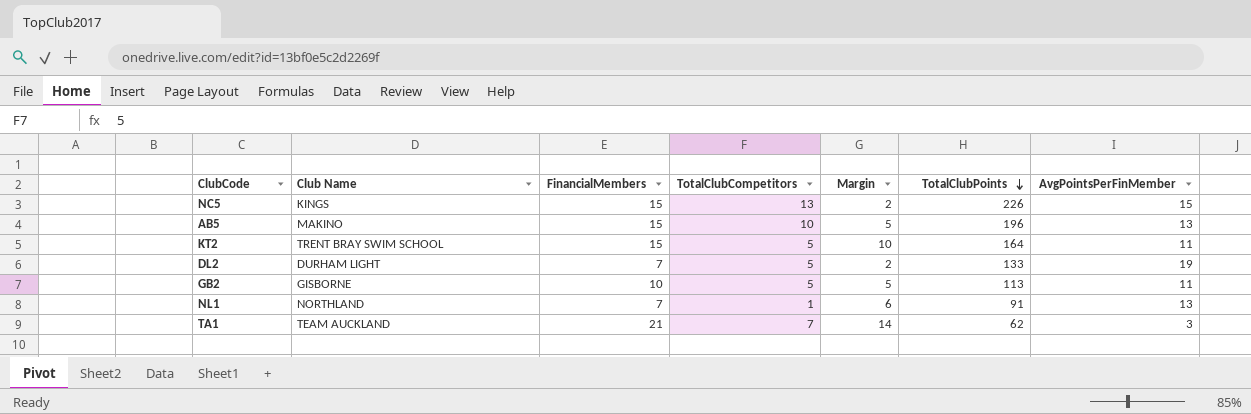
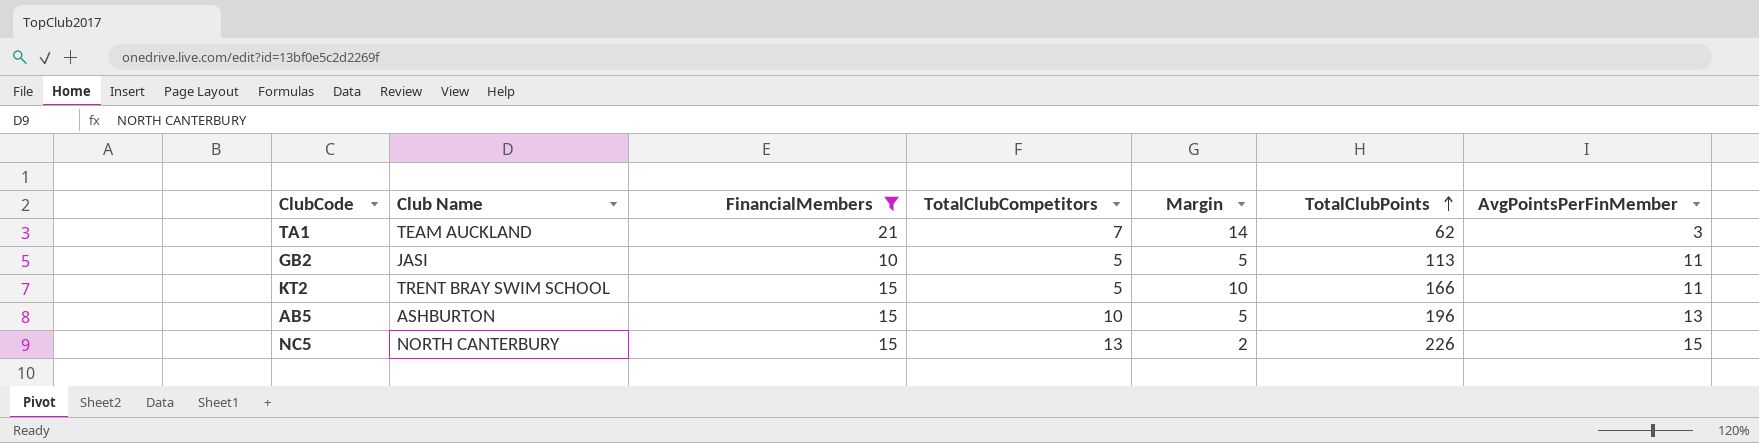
filter: none -> FinancialMembers != 7
row order: TotalClubPoints descending -> TotalClubPoints ascending
GB2 | Club Name: GISBORNE -> JASI
KT2 | TotalClubPoints: 164 -> 166
AB5 | Club Name: MAKINO -> ASHBURTON
NC5 | Club Name: KINGS -> NORTH CANTERBURY

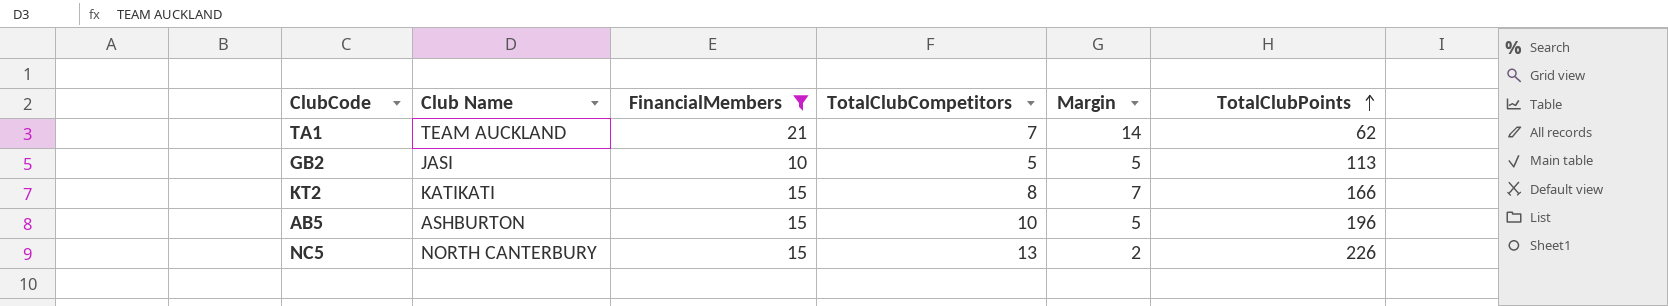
column AvgPointsPerFinMember | formula: [TotalClubPoints] / [FinancialMembers] -> none
KT2 | Club Name: TRENT BRAY SWIM SCHOOL -> KATIKATI
KT2 | TotalClubCompetitors: 5 -> 8
KT2 | Margin: 10 -> 7

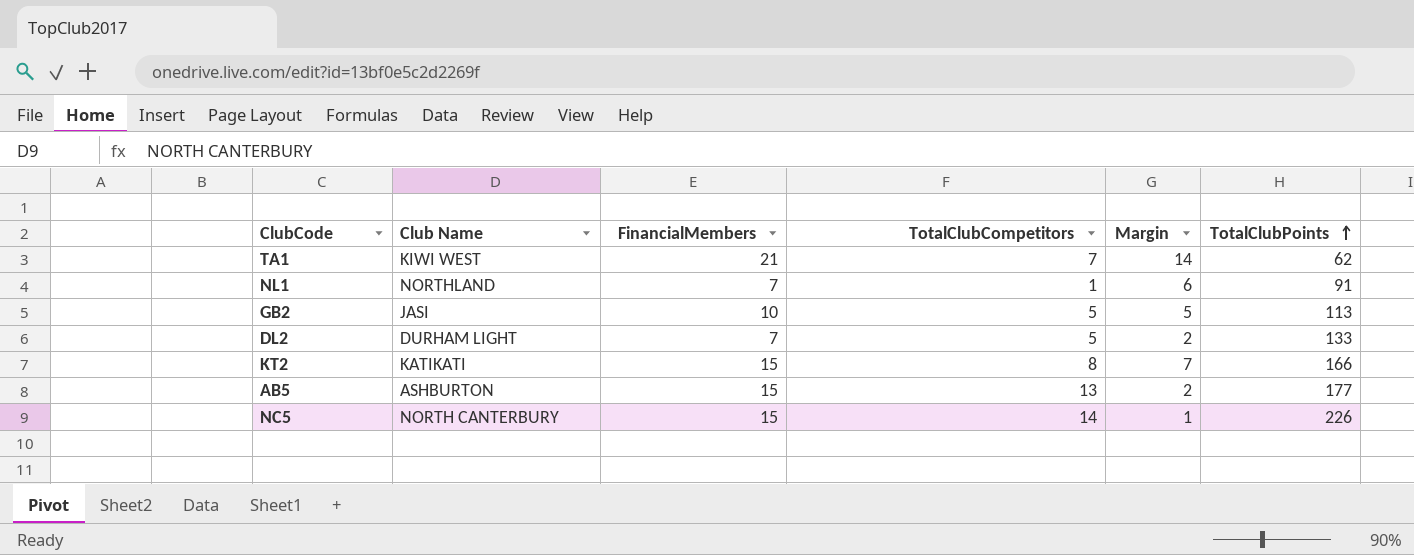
filter: FinancialMembers != 7 -> none
TA1 | Club Name: TEAM AUCKLAND -> KIWI WEST
AB5 | TotalClubCompetitors: 10 -> 13
AB5 | Margin: 5 -> 2
AB5 | TotalClubPoints: 196 -> 177
NC5 | TotalClubCompetitors: 13 -> 14
NC5 | Margin: 2 -> 1

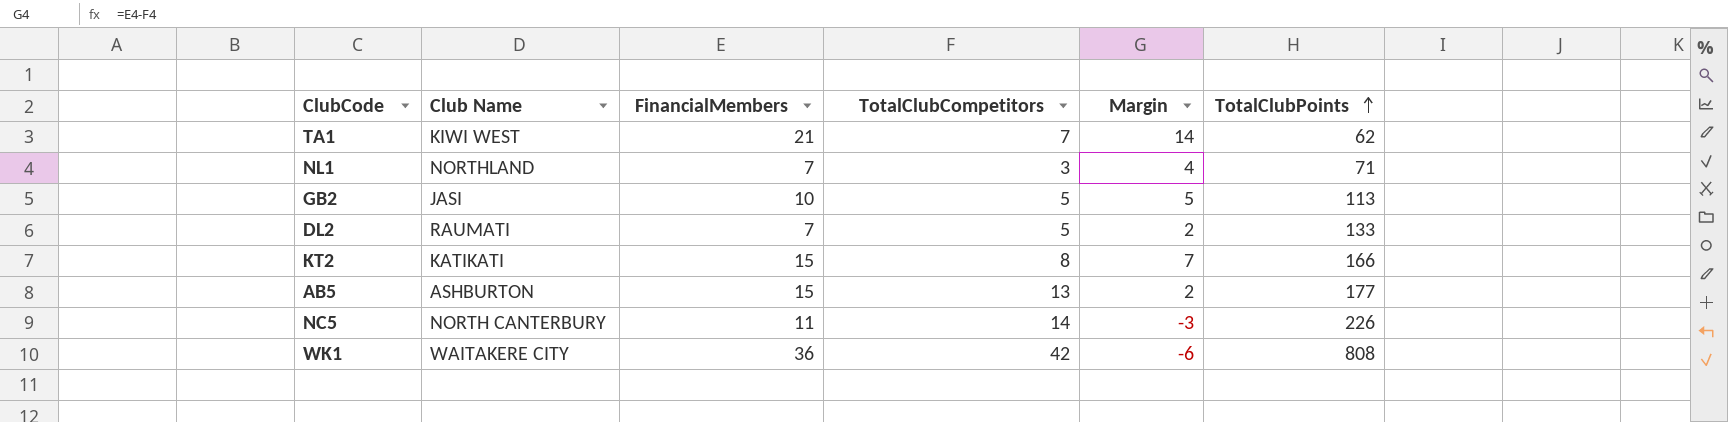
NL1 | TotalClubCompetitors: 1 -> 3
NL1 | Margin: 6 -> 4
NL1 | TotalClubPoints: 91 -> 71
DL2 | Club Name: DURHAM LIGHT -> RAUMATI
NC5 | FinancialMembers: 15 -> 11
NC5 | Margin: 1 -> -3
row WK1: none -> WAITAKERE CITY | 36 | 42 | -6 | 808

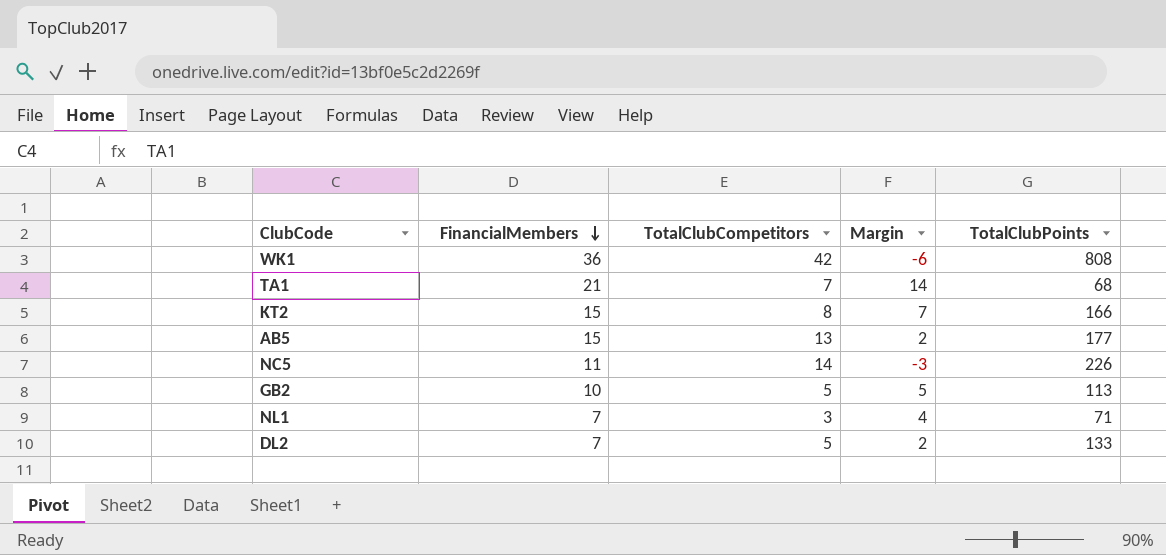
row order: TotalClubPoints ascending -> FinancialMembers descending
column Club Name | position: 2 -> none
TA1 | TotalClubPoints: 62 -> 68

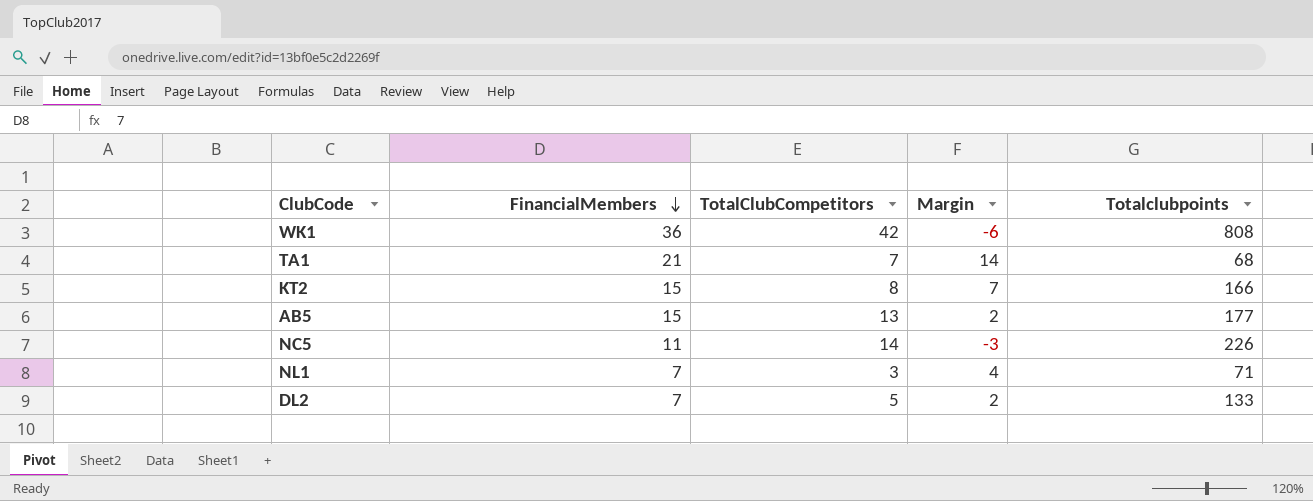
column name: TotalClubPoints -> Totalclubpoints
row GB2: 10 | 5 | 5 | 113 -> none

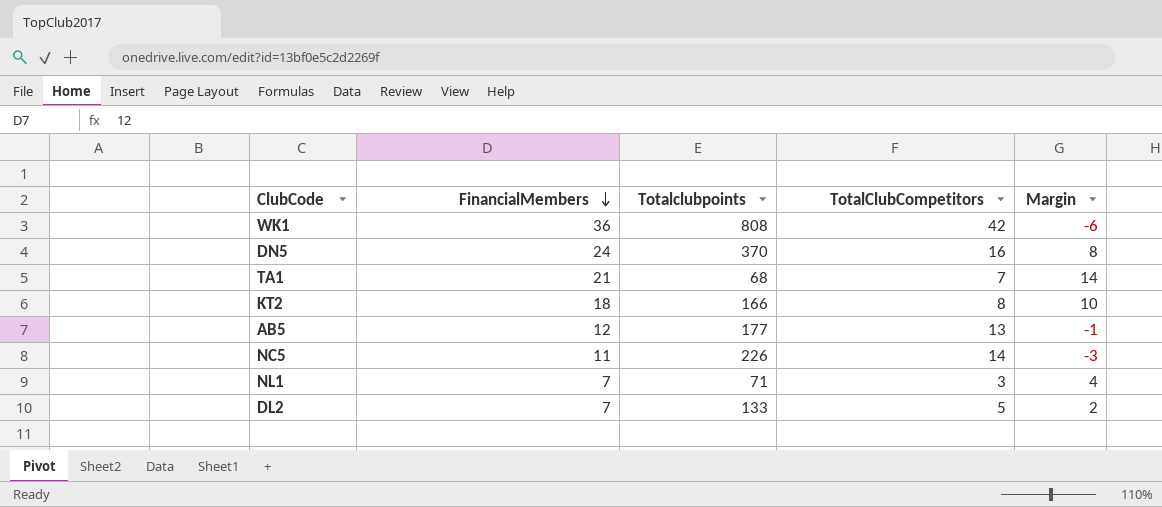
column Totalclubpoints | position: 5 -> 3
row DN5: none -> 24 | 370 | 16 | 8
KT2 | FinancialMembers: 15 -> 18
KT2 | Margin: 7 -> 10
AB5 | FinancialMembers: 15 -> 12
AB5 | Margin: 2 -> -1

